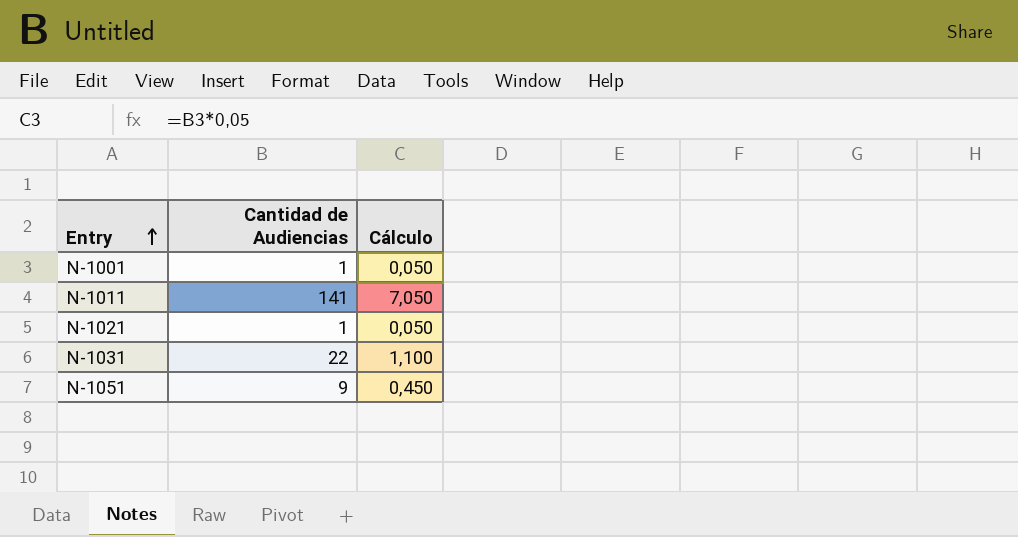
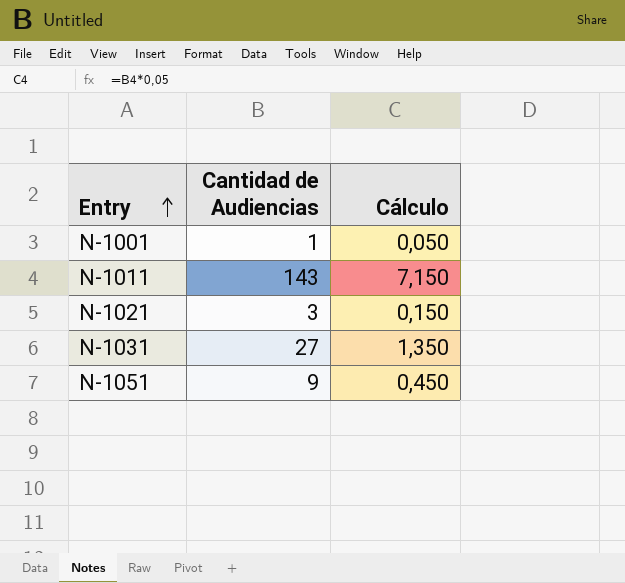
N-1011 | Cantidad de Audiencias: 141 -> 143
N-1011 | Cálculo: 7,050 -> 7,150
N-1021 | Cantidad de Audiencias: 1 -> 3
N-1021 | Cálculo: 0,050 -> 0,150
N-1031 | Cantidad de Audiencias: 22 -> 27
N-1031 | Cálculo: 1,100 -> 1,350

